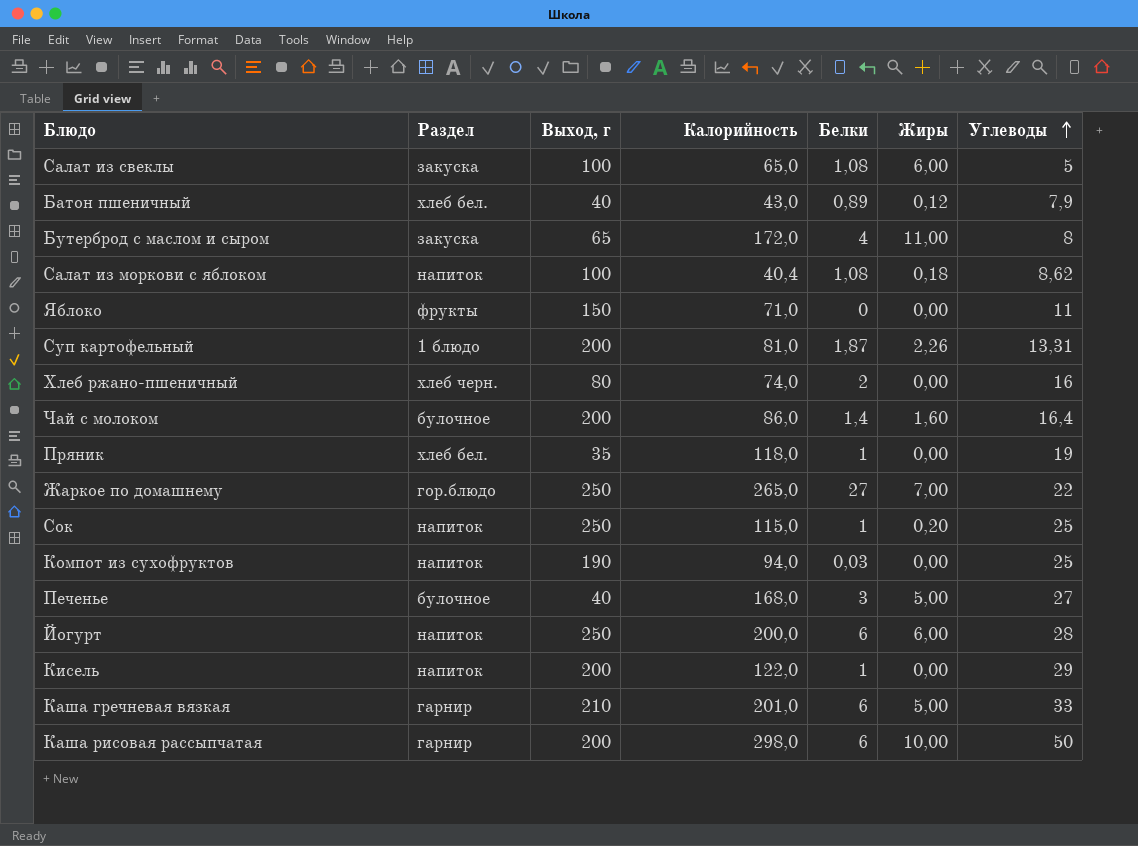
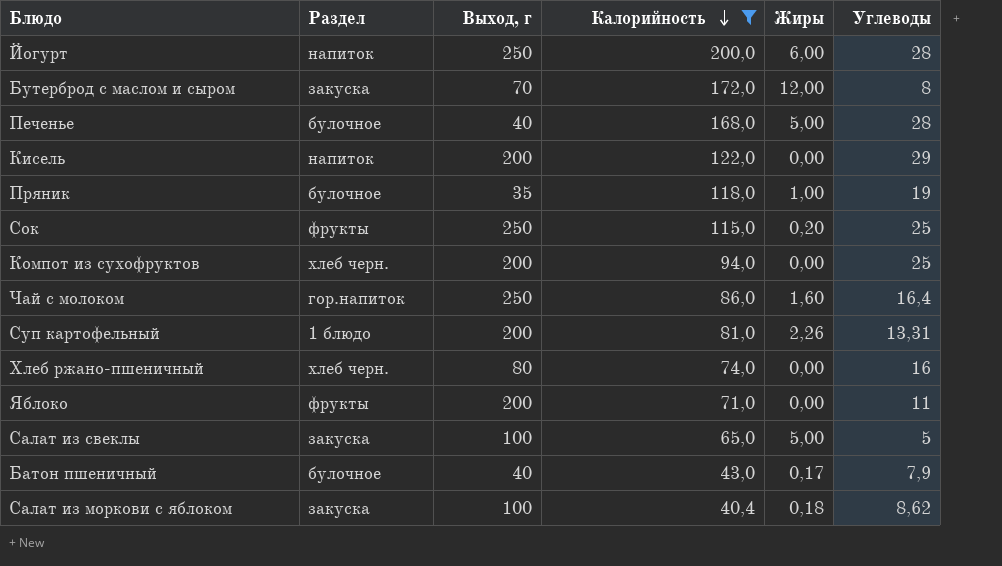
filter: none -> Калорийность <= 200,0
row order: Углеводы ascending -> Калорийность descending
column Белки | position: 5 -> none
Бутерброд с маслом и сыром | Выход, г: 65 -> 70
Бутерброд с маслом и сыром | Жиры: 11,00 -> 12,00
Печенье | Углеводы: 27 -> 28
Пряник | Раздел: хлеб бел. -> булочное
Пряник | Жиры: 0,00 -> 1,00
Сок | Раздел: напиток -> фрукты
Компот из сухофруктов | Раздел: напиток -> хлеб черн.
Компот из сухофруктов | Выход, г: 190 -> 200
Чай с молоком | Раздел: булочное -> гор.напиток
Чай с молоком | Выход, г: 200 -> 250
Яблоко | Выход, г: 150 -> 200
Салат из свеклы | Жиры: 6,00 -> 5,00
Батон пшеничный | Раздел: хлеб бел. -> булочное
Батон пшеничный | Жиры: 0,12 -> 0,17
Салат из моркови с яблоком | Раздел: напиток -> закуска

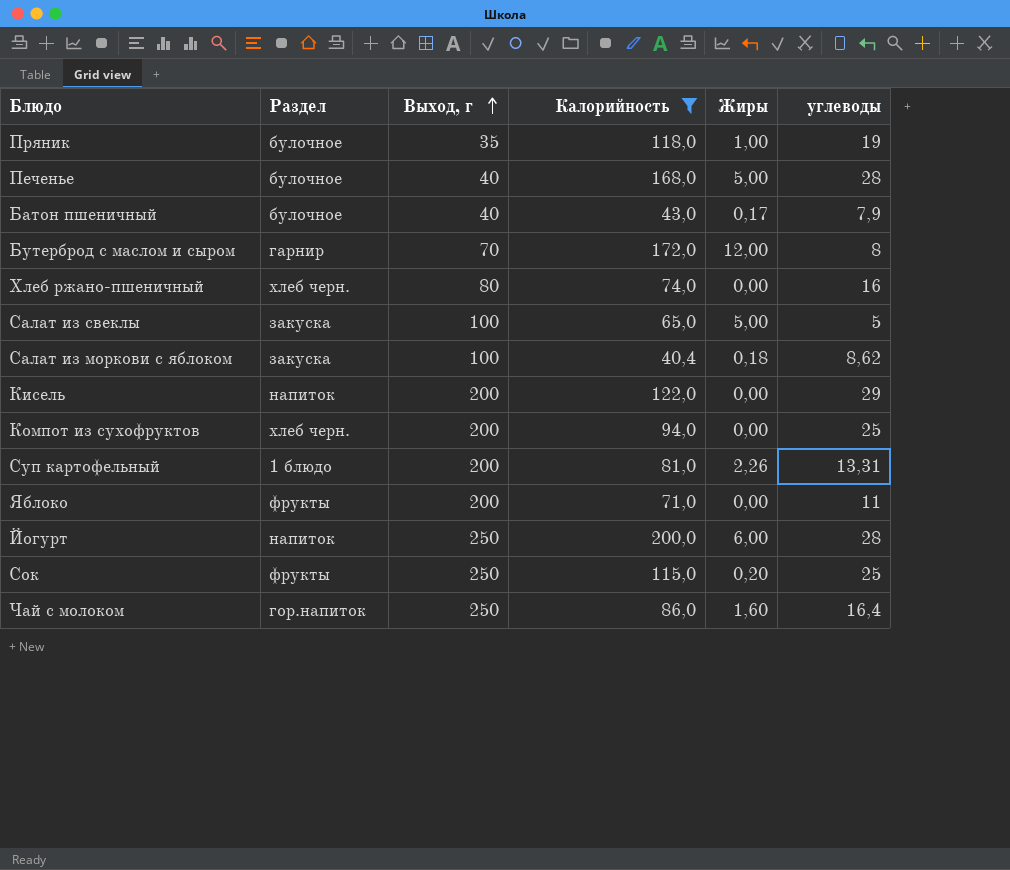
row order: Калорийность descending -> Выход, г ascending
column name: Углеводы -> углеводы
Бутерброд с маслом и сыром | Раздел: закуска -> гарнир

